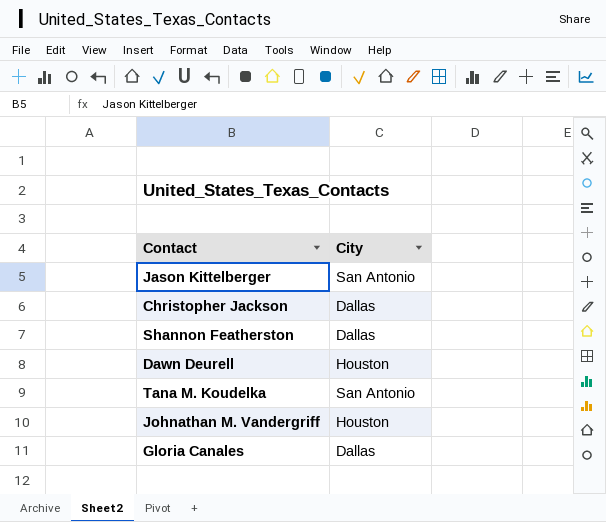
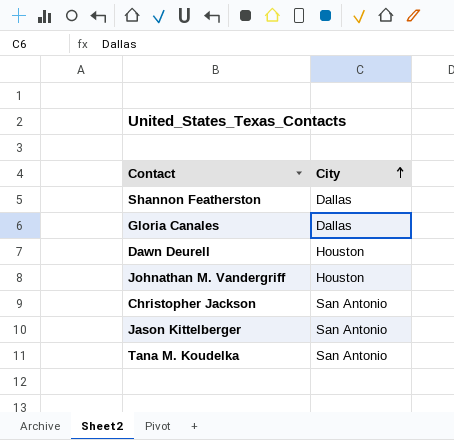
row order: none -> City ascending
Christopher Jackson | City: Dallas -> San Antonio

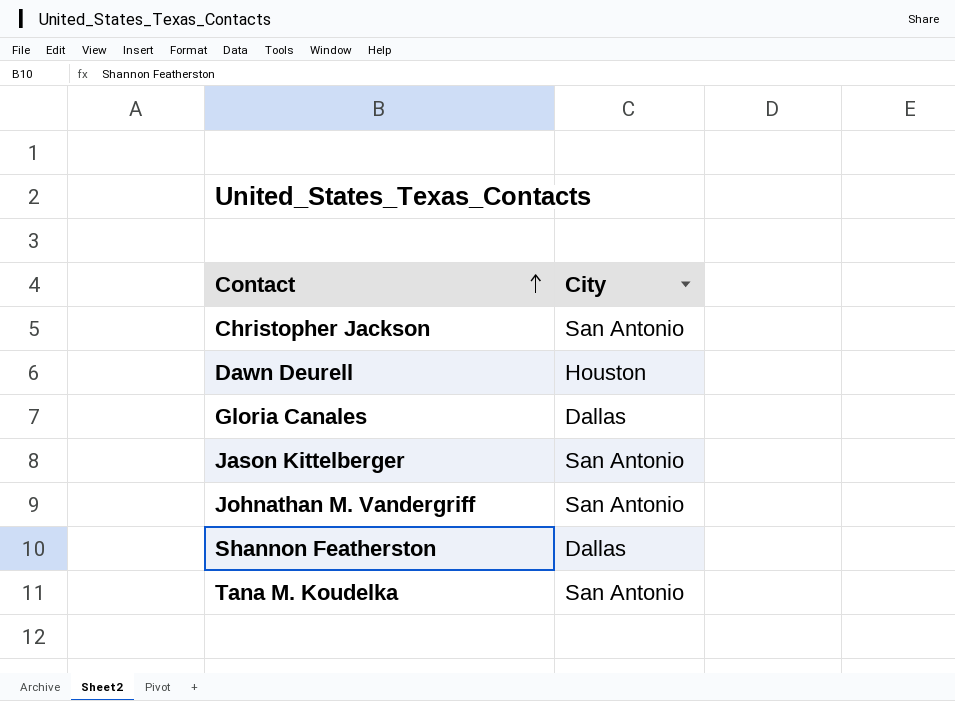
row order: City ascending -> Contact ascending
Johnathan M. Vandergriff | City: Houston -> San Antonio

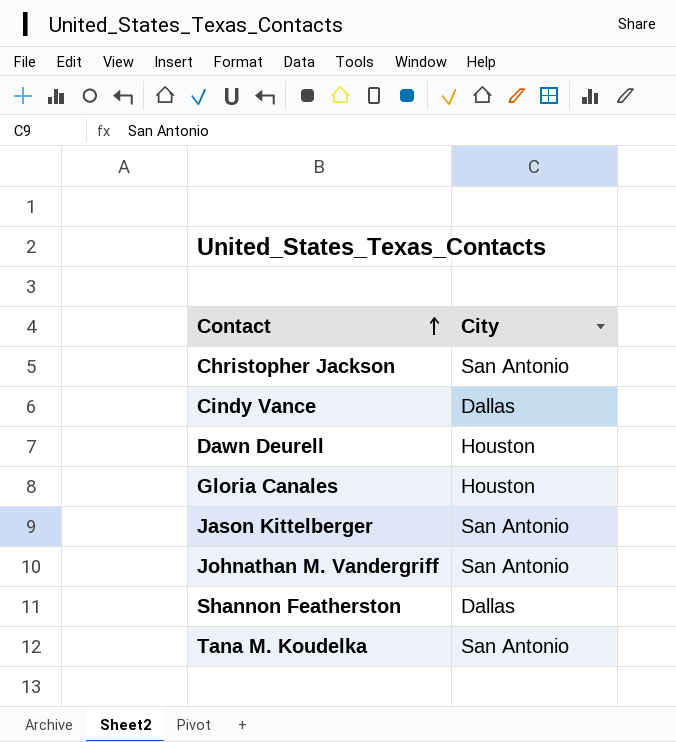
row Cindy Vance: none -> Dallas
Gloria Canales | City: Dallas -> Houston

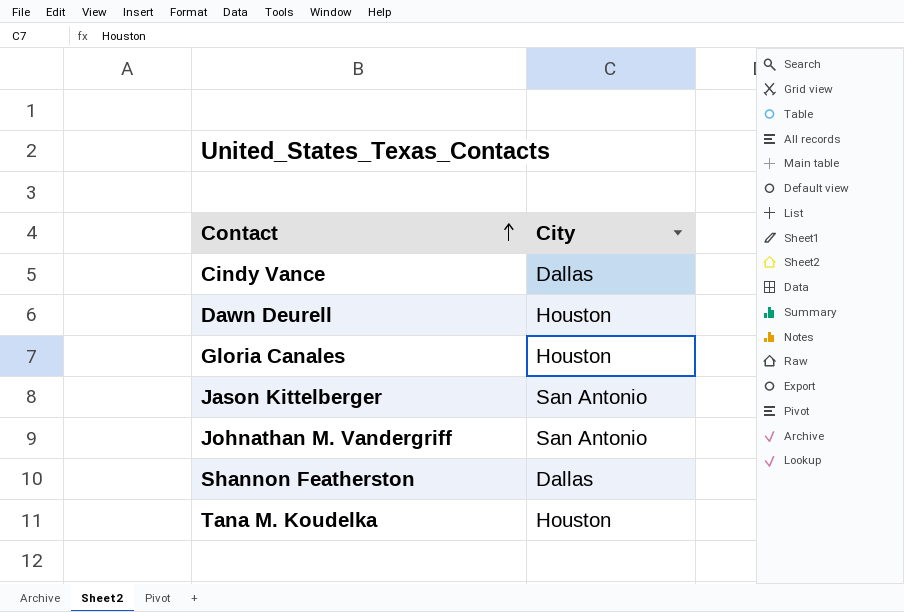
row Christopher Jackson: San Antonio -> none
Tana M. Koudelka | City: San Antonio -> Houston

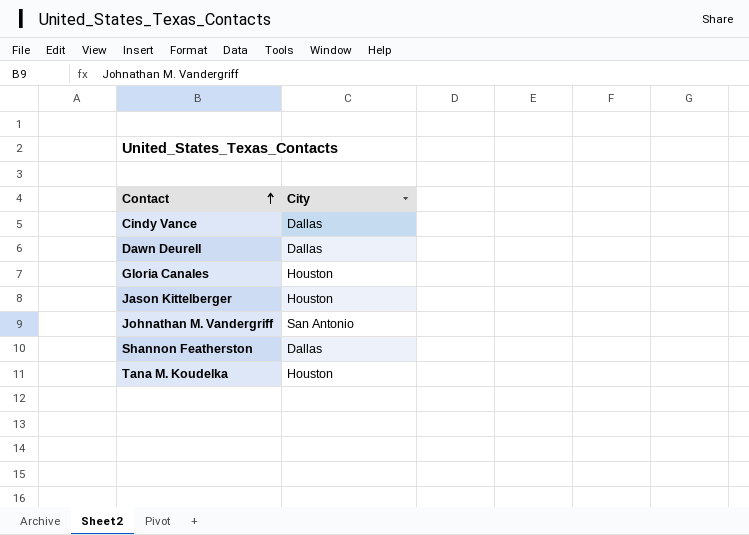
Dawn Deurell | City: Houston -> Dallas
Jason Kittelberger | City: San Antonio -> Houston

